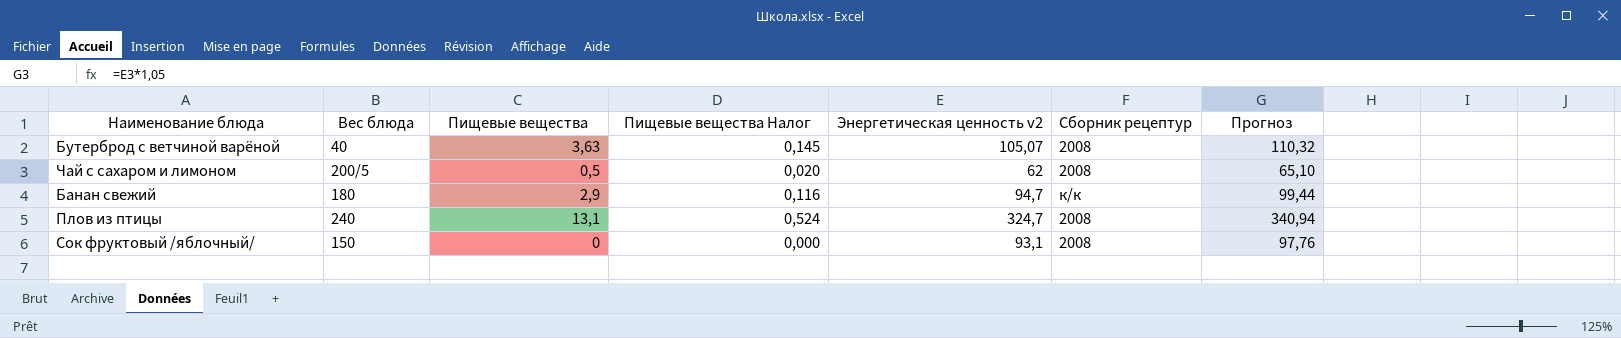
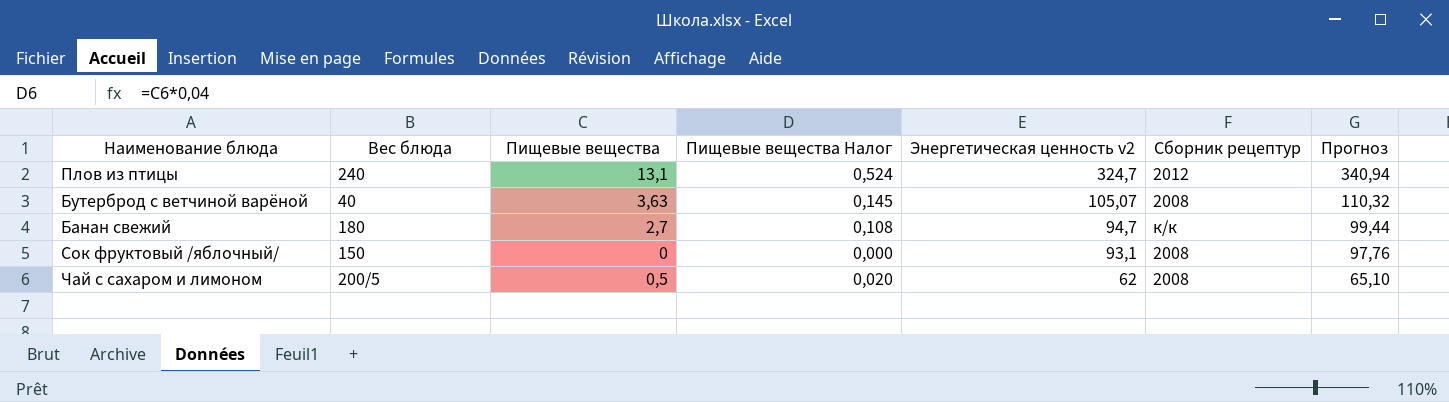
row order: none -> Энергетическая ценность v2 descending
Плов из птицы | Сборник рецептур: 2008 -> 2012
Банан свежий | Пищевые вещества: 2,9 -> 2,7
Банан свежий | Пищевые вещества Налог: 0,116 -> 0,108

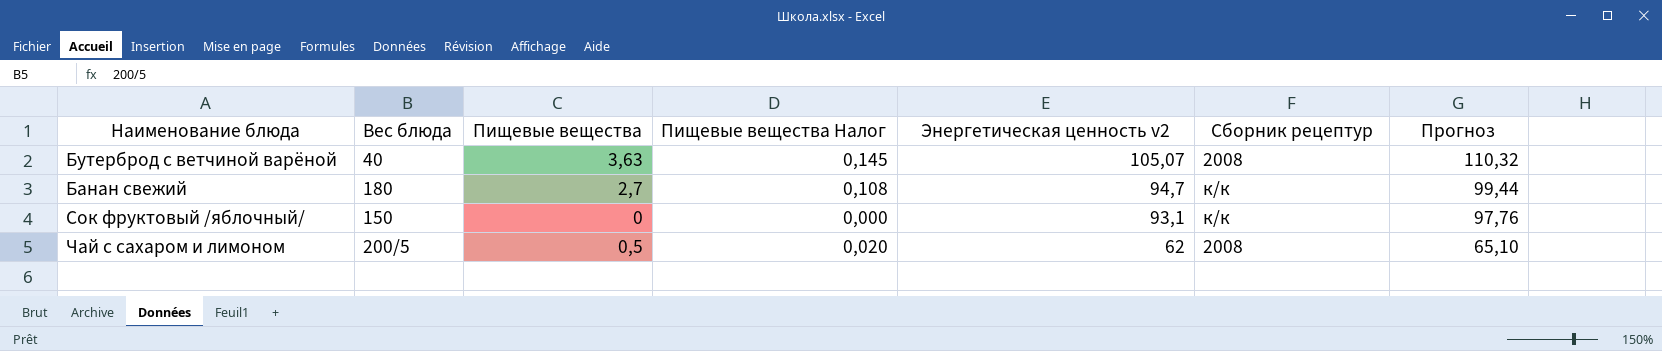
row Плов из птицы: 240 | 13,1 | 0,524 | 324,7 | 2012 | 340,94 -> none
Сок фруктовый /яблочный/ | Сборник рецептур: 2008 -> к/к

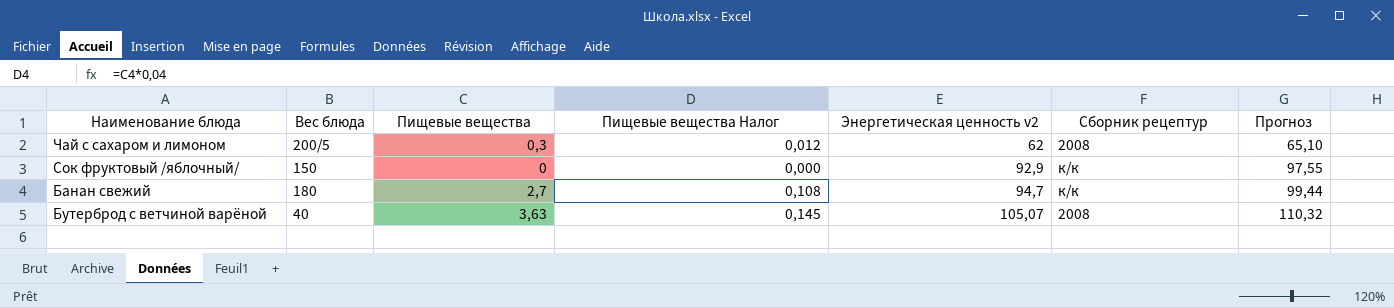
row order: Энергетическая ценность v2 descending -> Энергетическая ценность v2 ascending
Чай с сахаром и лимоном | Пищевые вещества: 0,5 -> 0,3
Чай с сахаром и лимоном | Пищевые вещества Налог: 0,020 -> 0,012
Сок фруктовый /яблочный/ | Энергетическая ценность v2: 93,1 -> 92,9
Сок фруктовый /яблочный/ | Прогноз: 97,76 -> 97,55

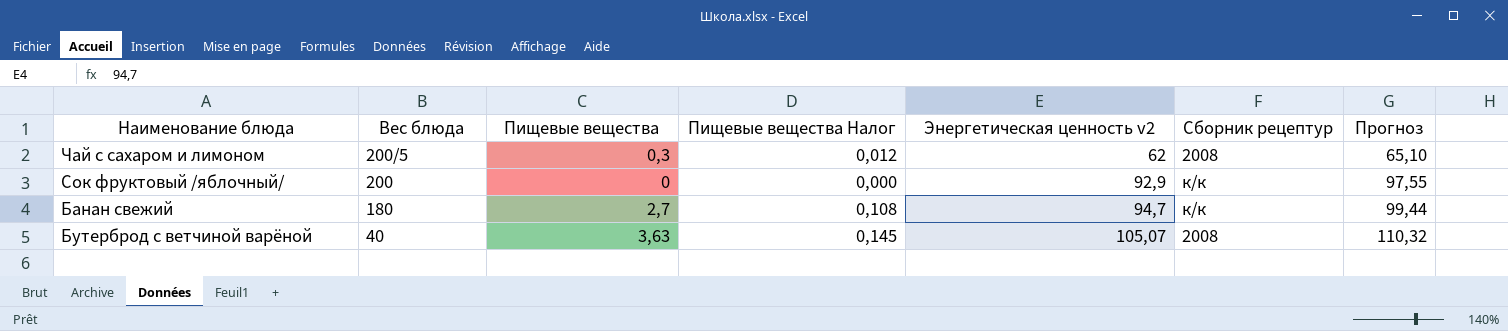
Сок фруктовый /яблочный/ | Вес блюда: 150 -> 200

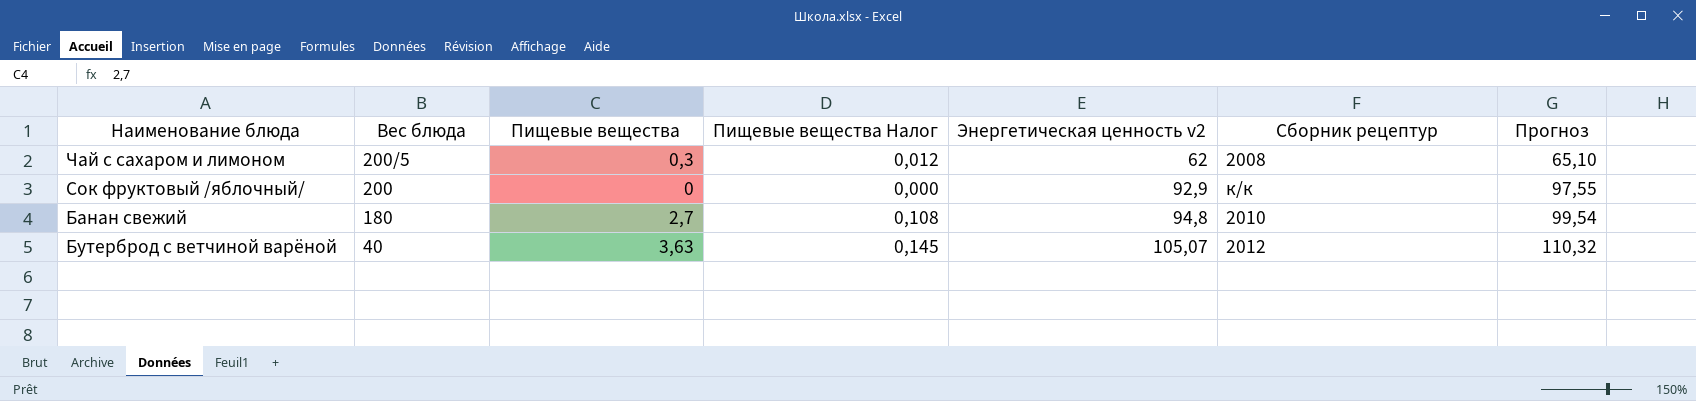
Банан свежий | Энергетическая ценность v2: 94,7 -> 94,8
Банан свежий | Сборник рецептур: к/к -> 2010
Банан свежий | Прогноз: 99,44 -> 99,54
Бутерброд с ветчиной варёной | Сборник рецептур: 2008 -> 2012

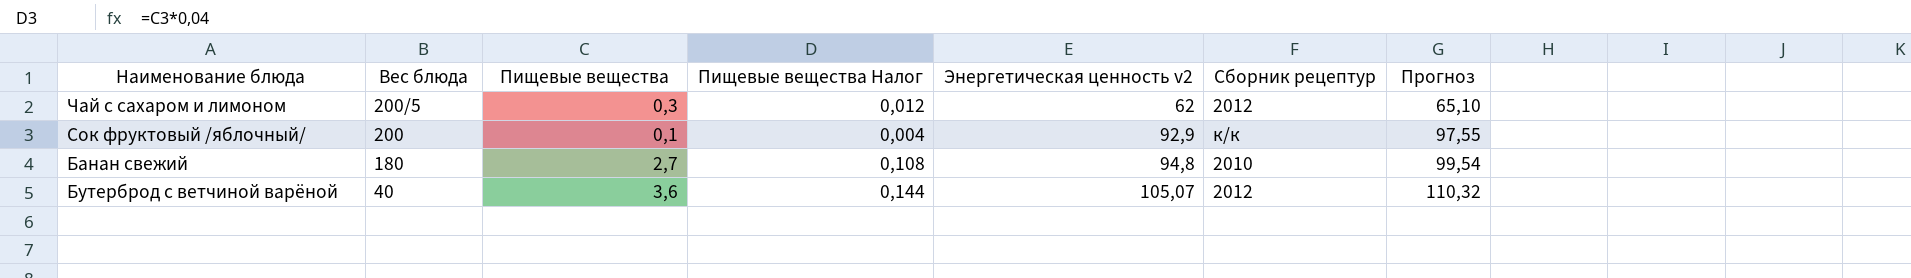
Чай с сахаром и лимоном | Сборник рецептур: 2008 -> 2012
Сок фруктовый /яблочный/ | Пищевые вещества: 0 -> 0,1
Сок фруктовый /яблочный/ | Пищевые вещества Налог: 0,000 -> 0,004
Бутерброд с ветчиной варёной | Пищевые вещества: 3,63 -> 3,6
Бутерброд с ветчиной варёной | Пищевые вещества Налог: 0,145 -> 0,144

